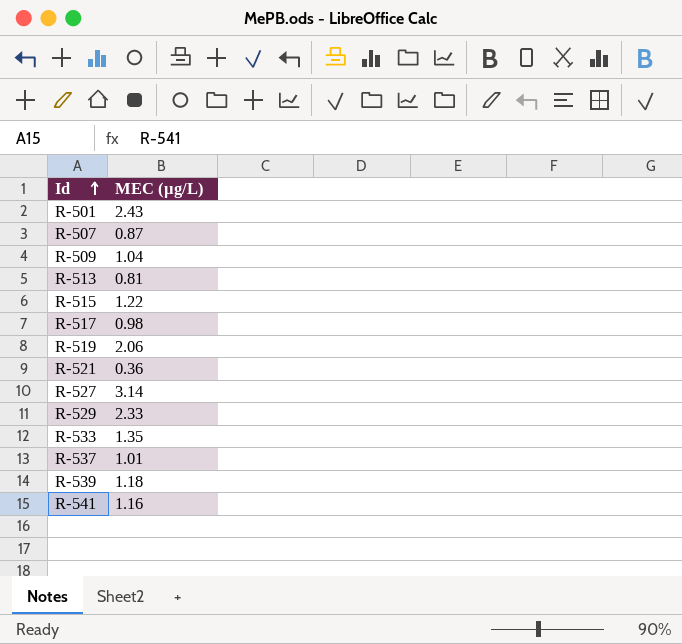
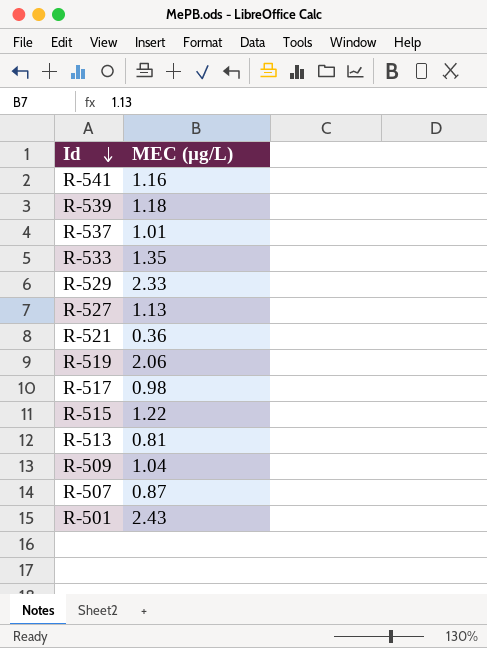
row order: Id ascending -> Id descending
R-527 | MEC (µg/L): 3.14 -> 1.13

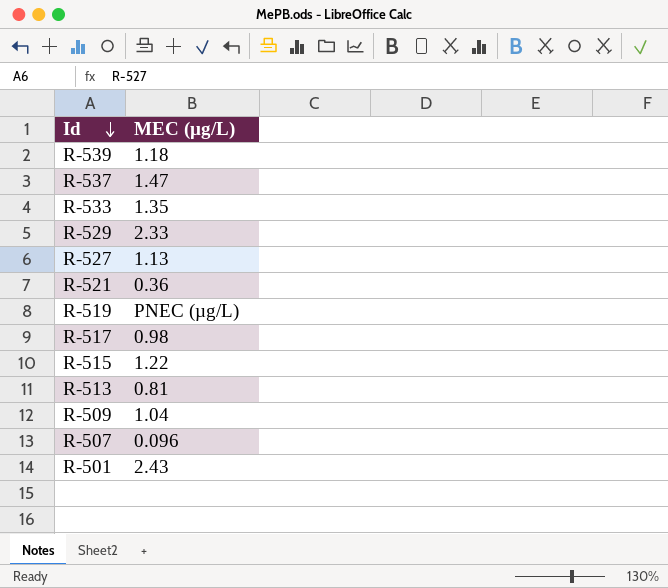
row R-541: 1.16 -> none
R-537 | MEC (µg/L): 1.01 -> 1.47
R-519 | MEC (µg/L): 2.06 -> PNEC (µg/L)
R-507 | MEC (µg/L): 0.87 -> 0.096

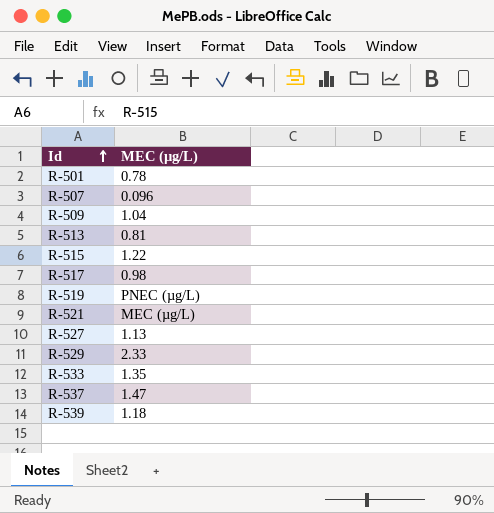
row order: Id descending -> Id ascending
R-501 | MEC (µg/L): 2.43 -> 0.78
R-521 | MEC (µg/L): 0.36 -> MEC (µg/L)

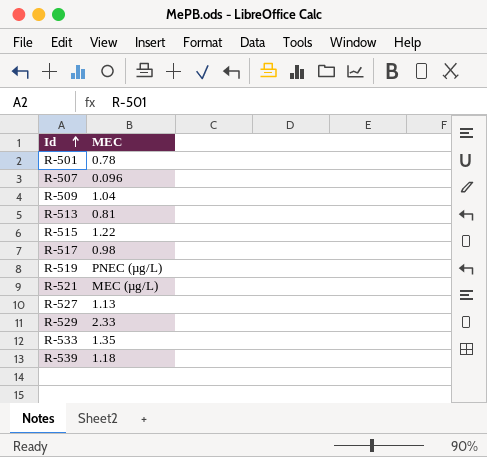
column name: MEC (µg/L) -> MEC
row R-537: 1.47 -> none

